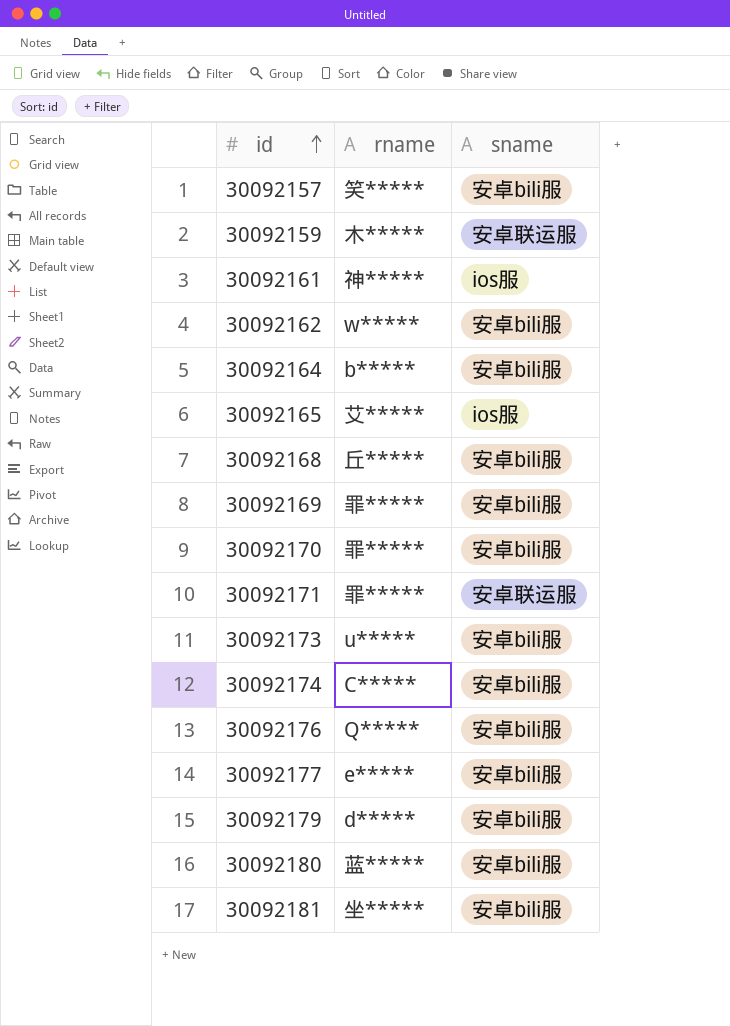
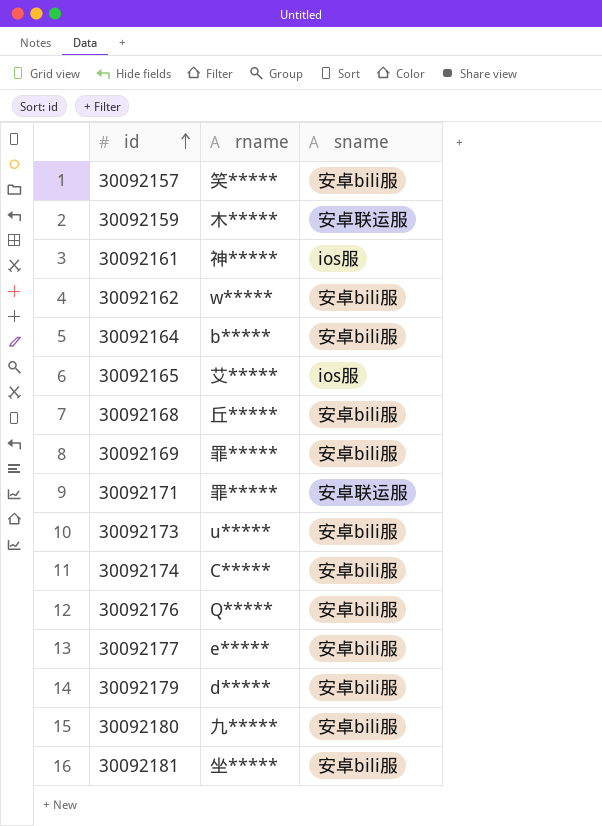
row 30092170: 罪***** | 安卓bili服 -> none
30092180 | rname: 蓝***** -> 九*****

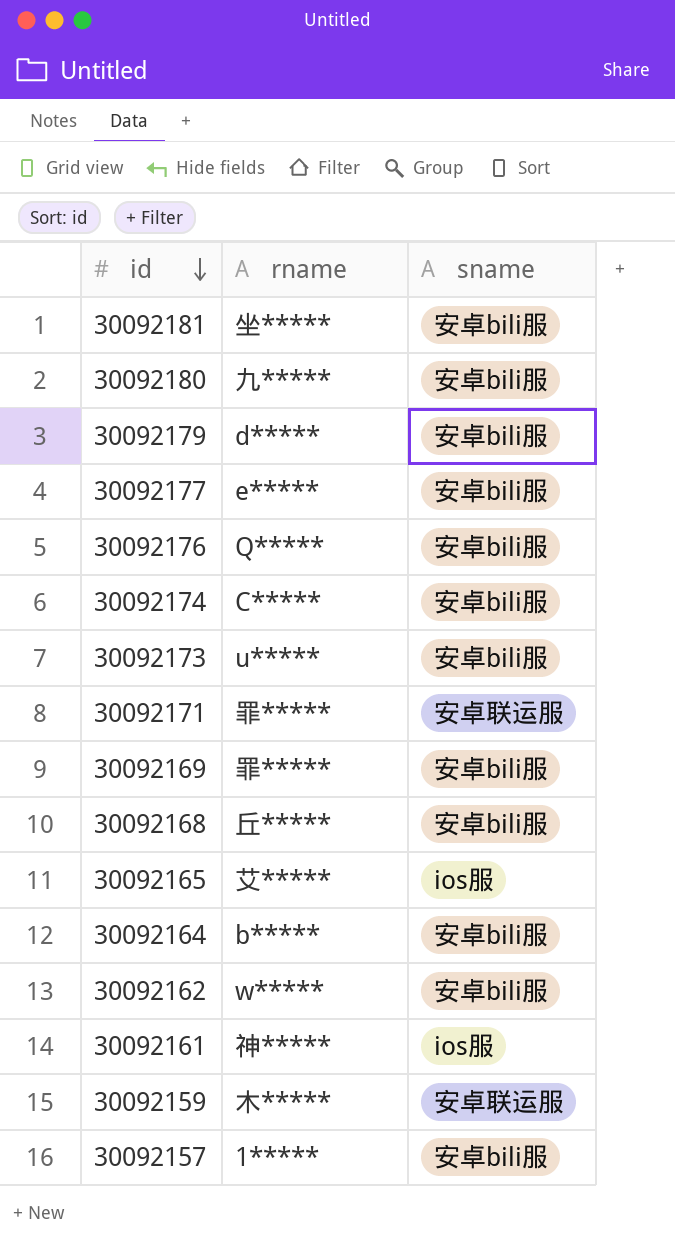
row order: id ascending -> id descending
30092157 | rname: 笑***** -> 1*****

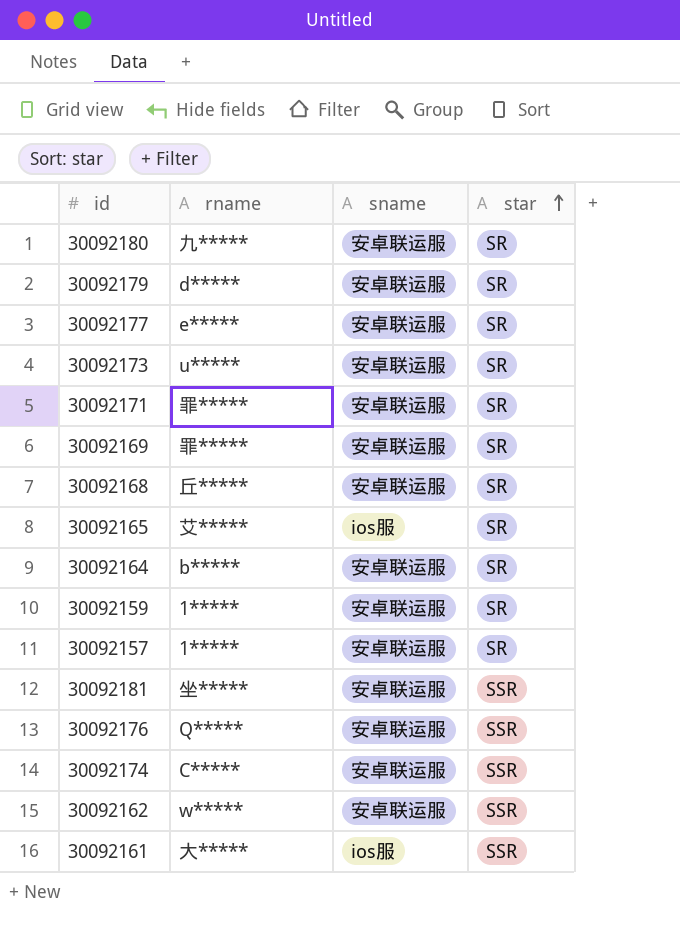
row order: id descending -> star ascending
column star | position: none -> 4
30092180 | sname: 安卓bili服 -> 安卓联运服
30092179 | sname: 安卓bili服 -> 安卓联运服
30092177 | sname: 安卓bili服 -> 安卓联运服
30092173 | sname: 安卓bili服 -> 安卓联运服
30092169 | sname: 安卓bili服 -> 安卓联运服
30092168 | sname: 安卓bili服 -> 安卓联运服
30092164 | sname: 安卓bili服 -> 安卓联运服
30092159 | rname: 木***** -> 1*****
30092157 | sname: 安卓bili服 -> 安卓联运服
30092181 | sname: 安卓bili服 -> 安卓联运服
30092176 | sname: 安卓bili服 -> 安卓联运服
30092174 | sname: 安卓bili服 -> 安卓联运服
30092162 | sname: 安卓bili服 -> 安卓联运服
30092161 | rname: 神***** -> 大*****

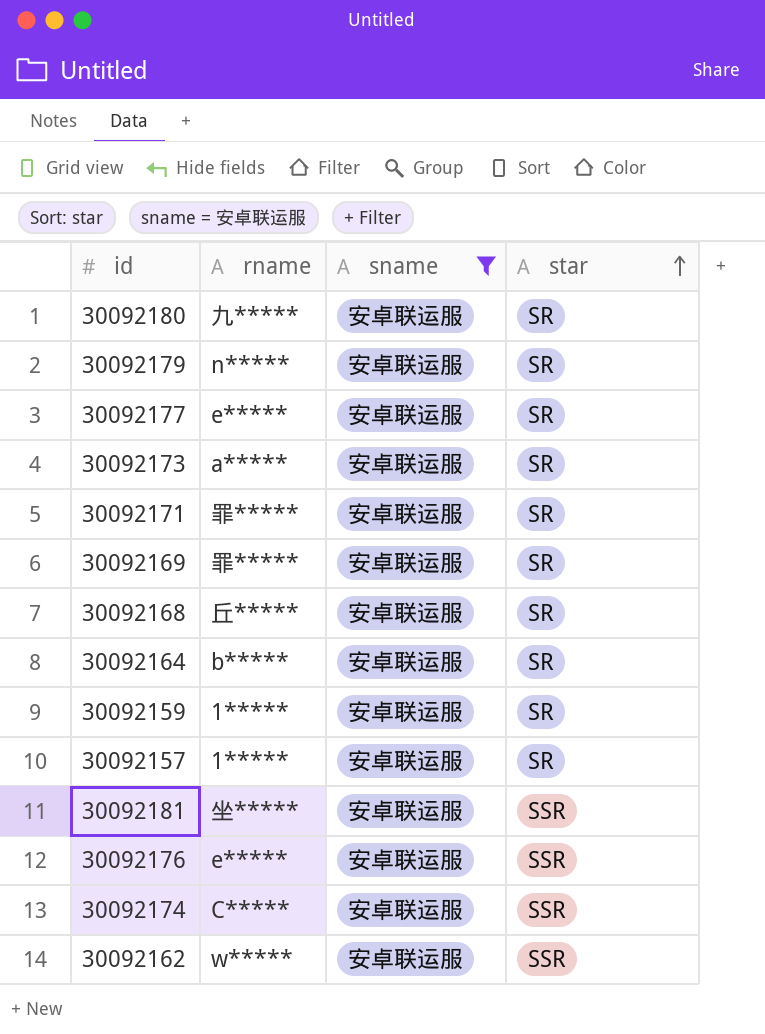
filter: none -> sname = 安卓联运服
30092179 | rname: d***** -> n*****
30092173 | rname: u***** -> a*****
30092176 | rname: Q***** -> e*****

